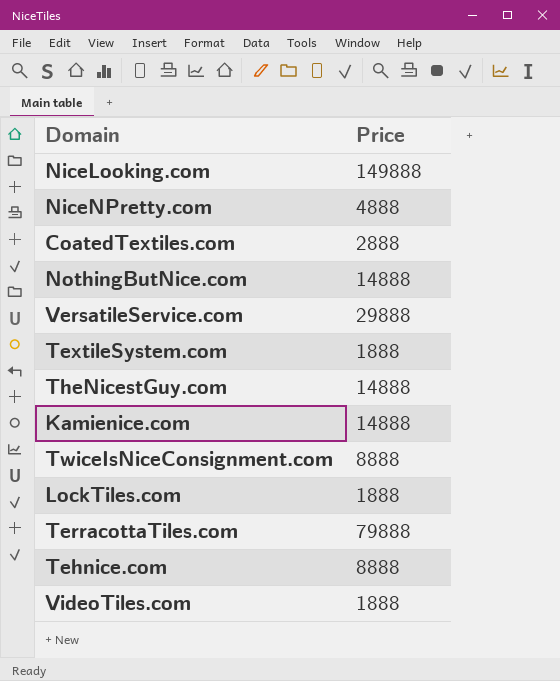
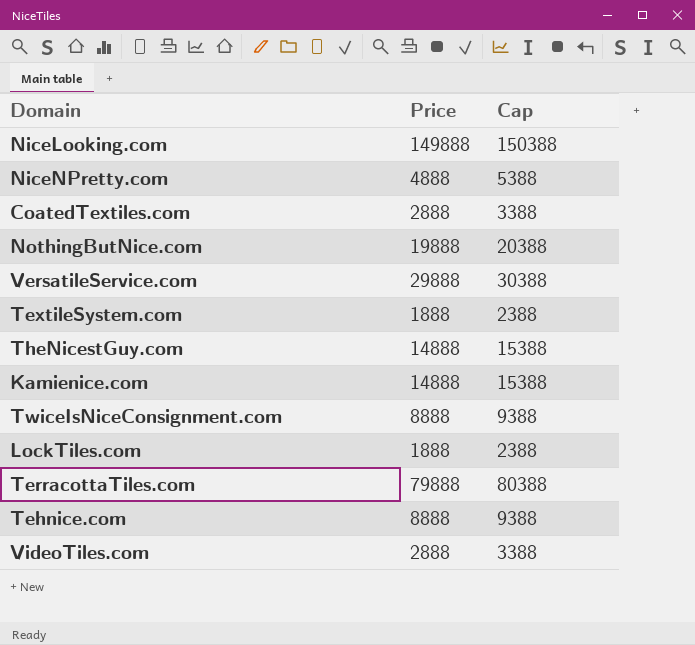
column Cap | formula: none -> [Price] + 500
NothingButNice.com | Price: 14888 -> 19888
VideoTiles.com | Price: 1888 -> 2888

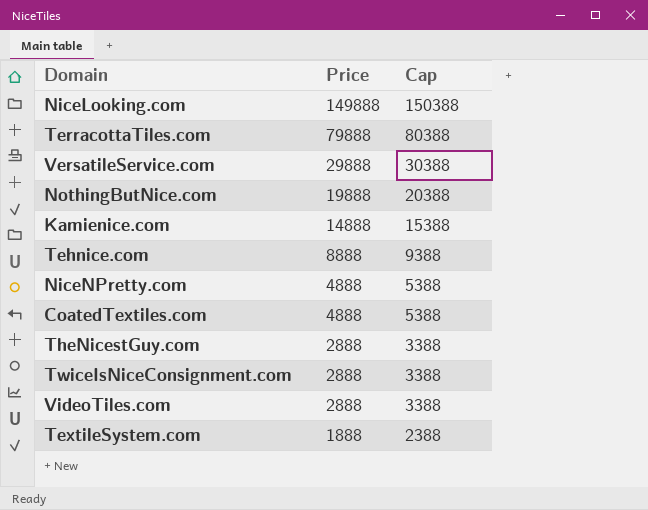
row order: none -> Price descending
row LockTiles.com: 1888 | 2388 -> none
CoatedTextiles.com | Price: 2888 -> 4888
CoatedTextiles.com | Cap: 3388 -> 5388
TheNicestGuy.com | Price: 14888 -> 2888
TheNicestGuy.com | Cap: 15388 -> 3388
TwiceIsNiceConsignment.com | Price: 8888 -> 2888
TwiceIsNiceConsignment.com | Cap: 9388 -> 3388

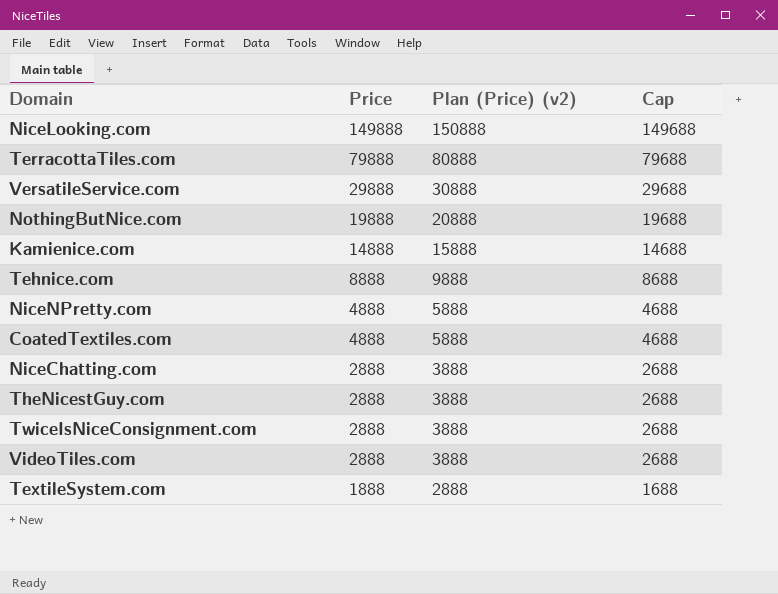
column Plan (Price) (v2) | formula: none -> [Price] + 1000
column Cap | formula: [Price] + 500 -> [Price] - 200
row NiceChatting.com: none -> 2888 | 3888 | 2688

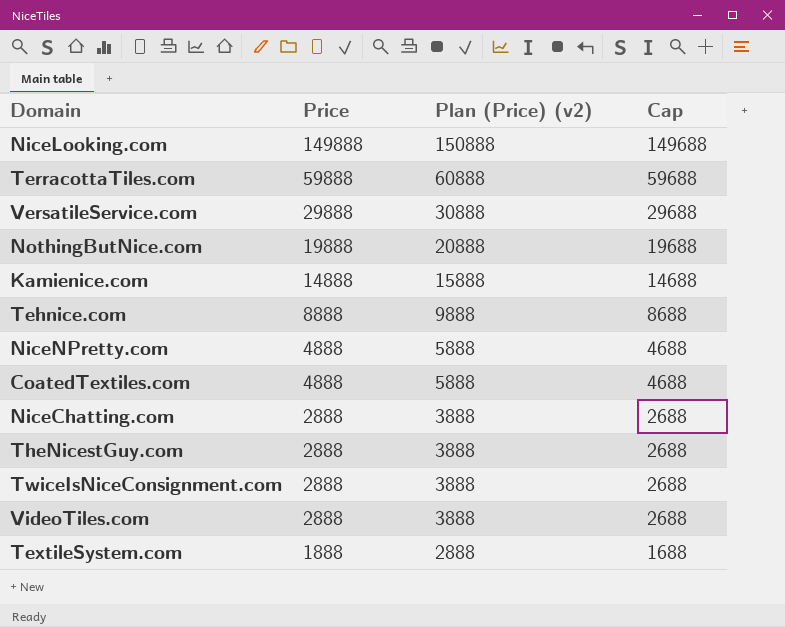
TerracottaTiles.com | Price: 79888 -> 59888
TerracottaTiles.com | Plan (Price) (v2): 80888 -> 60888
TerracottaTiles.com | Cap: 79688 -> 59688

